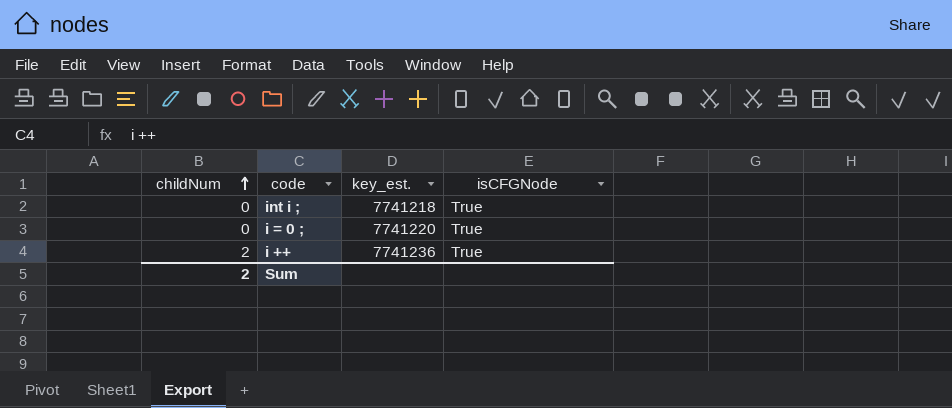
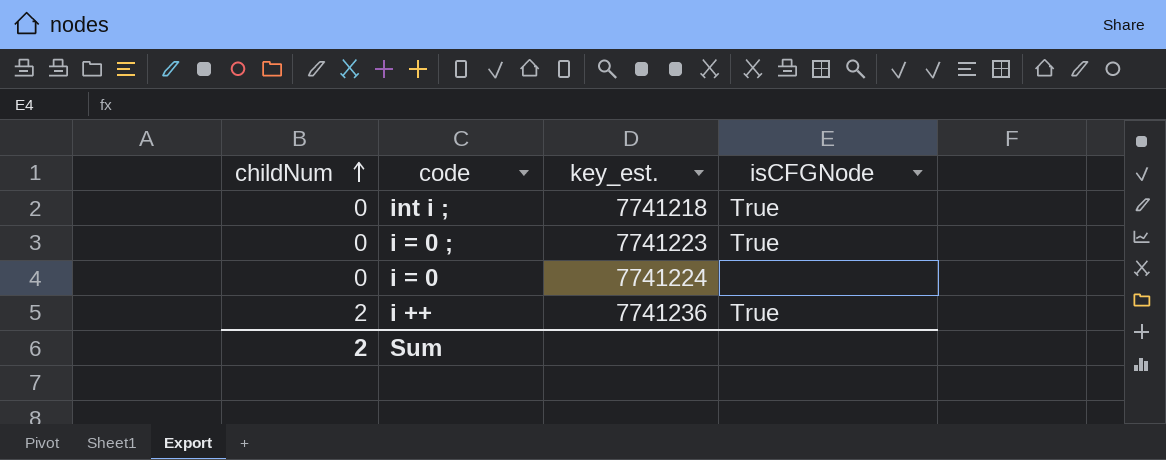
i = 0 ; | key_est.: 7741220 -> 7741223
row i = 0: none -> 0 | 7741224 | none

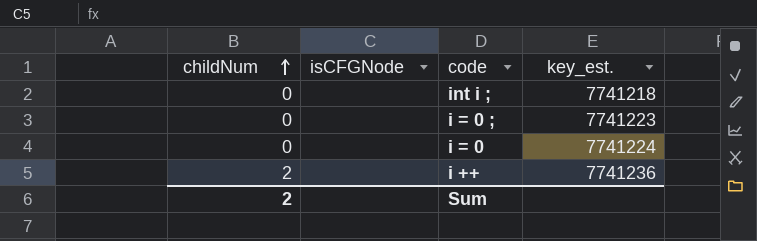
column isCFGNode | position: 4 -> 2
int i ; | isCFGNode: True -> none
i = 0 ; | isCFGNode: True -> none
i ++ | isCFGNode: True -> none

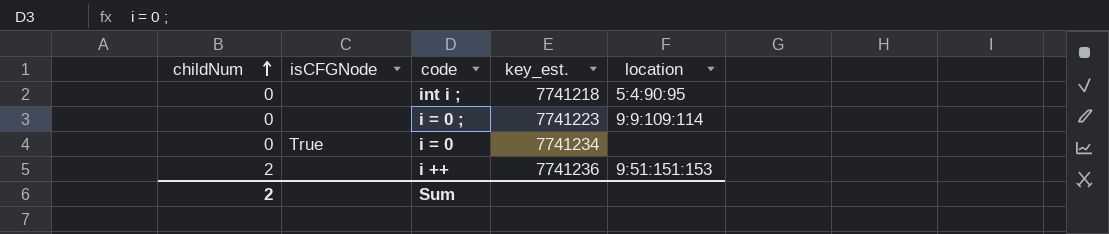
column location | position: none -> 5
i = 0 | isCFGNode: none -> True
i = 0 | key_est.: 7741224 -> 7741234

